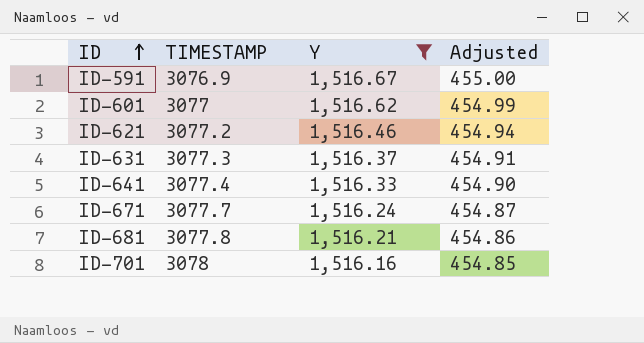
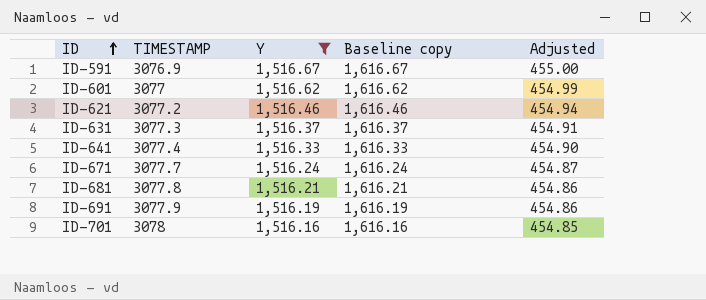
column Baseline copy | formula: none -> [Y] + 100
row ID-691: none -> 3077.9 | 1,516.19 | 1,616.19 | 454.86

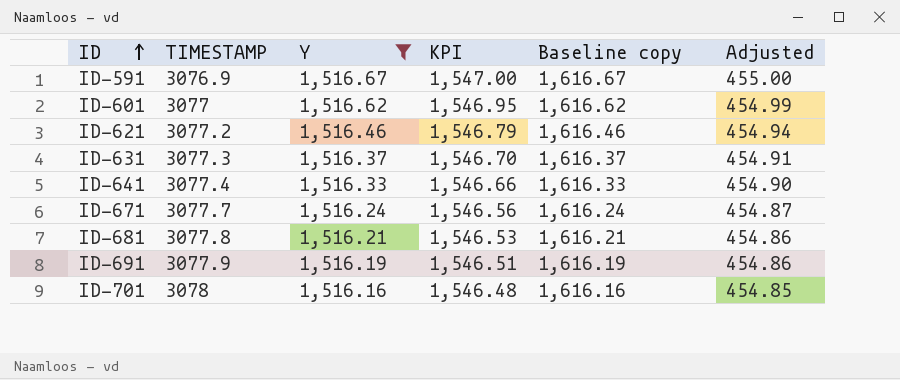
column KPI | formula: none -> [Y] * 1.02

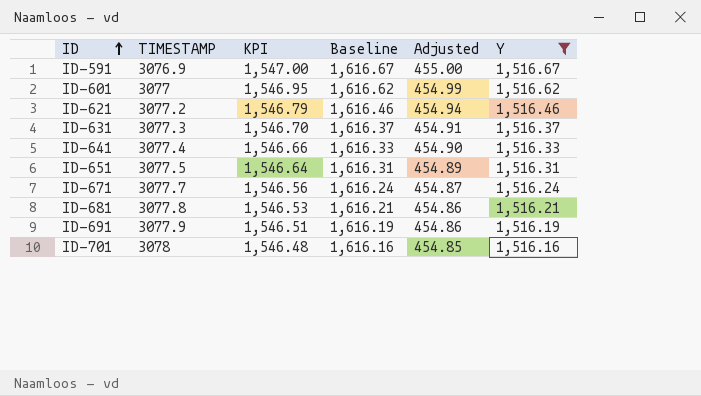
column name: Baseline copy -> Baseline
column Y | position: 3 -> 6
row ID-651: none -> 3077.5 | 1,546.64 | 1,616.31 | 454.89 | 1,516.31

